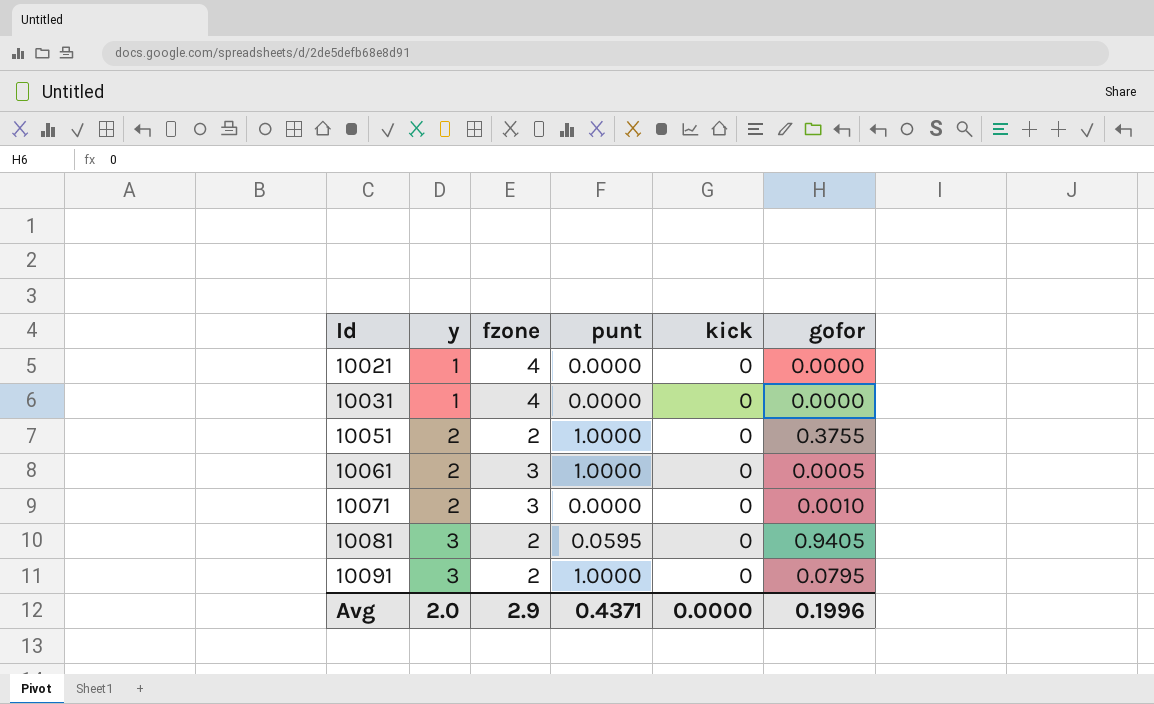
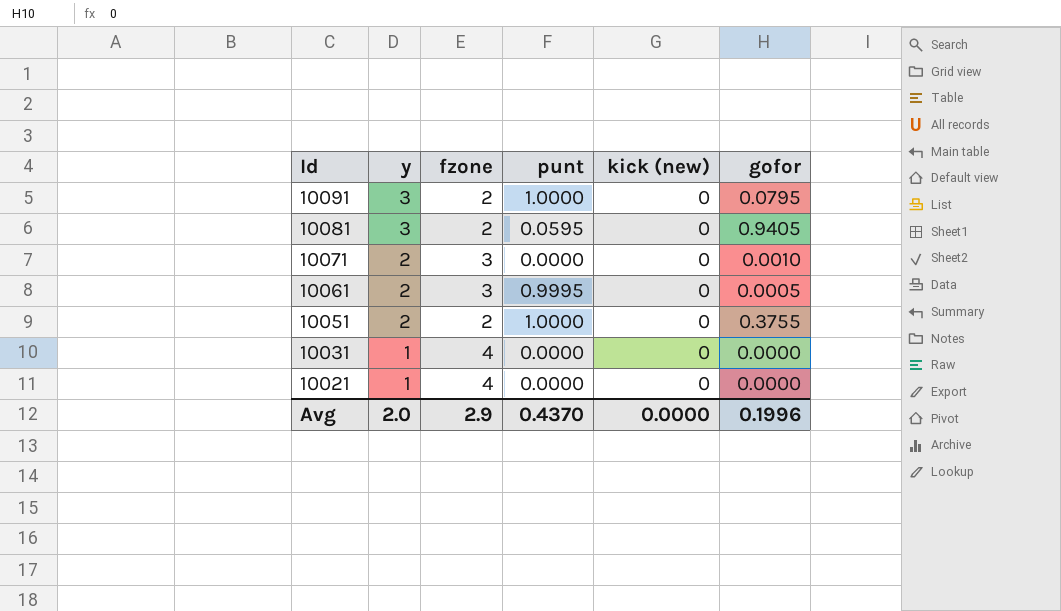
row order: Id ascending -> Id descending
column name: kick -> kick (new)
10061 | punt: 1.0000 -> 0.9995
Avg | punt: 0.4371 -> 0.4370

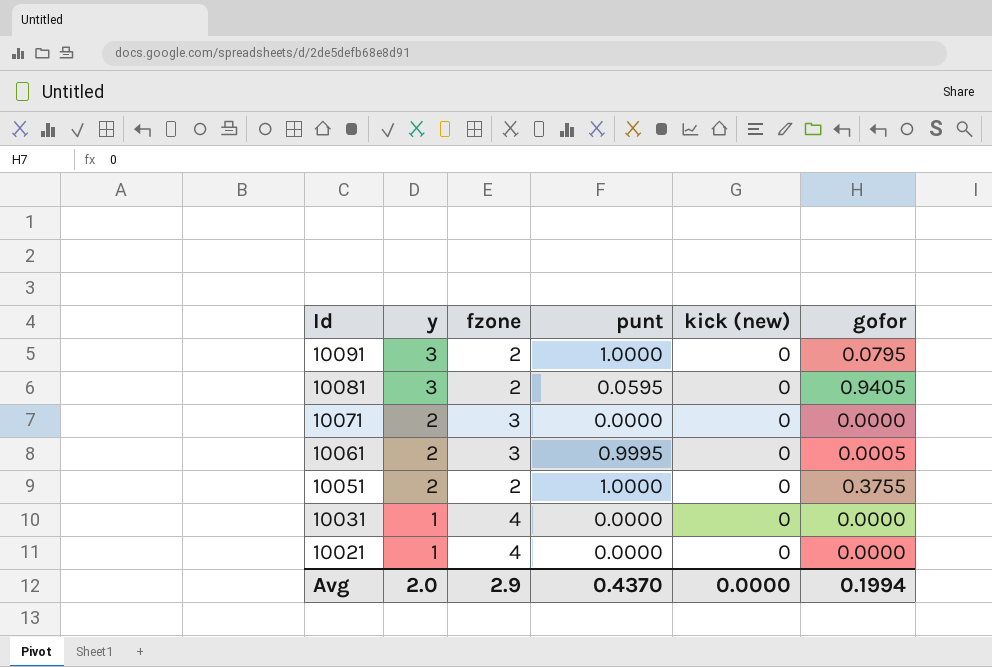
10071 | gofor: 0.0010 -> 0.0000
Avg | gofor: 0.1996 -> 0.1994

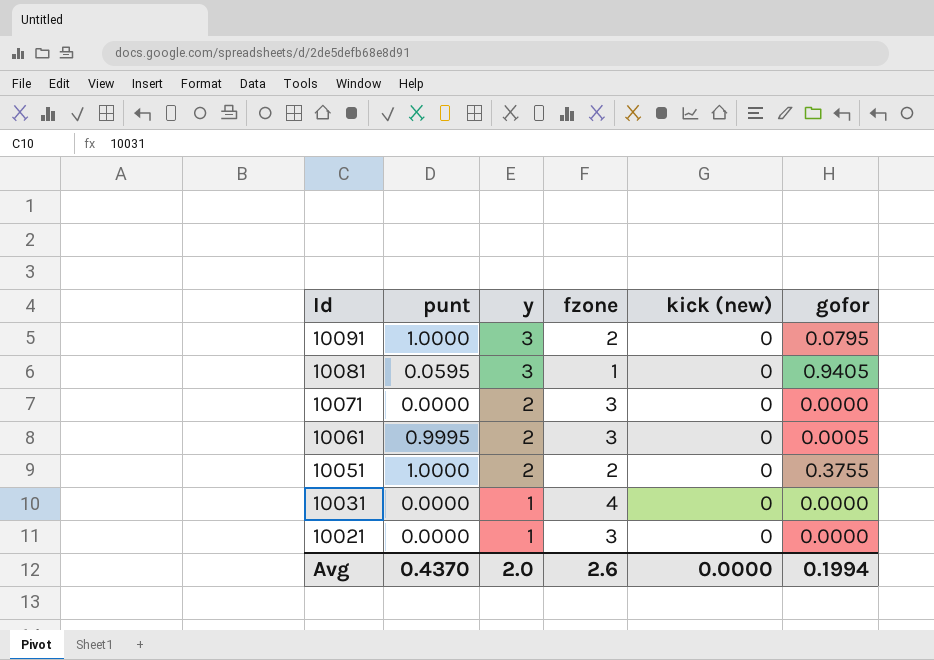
column punt | position: 4 -> 2
10081 | fzone: 2 -> 1
10021 | fzone: 4 -> 3
Avg | fzone: 2.9 -> 2.6

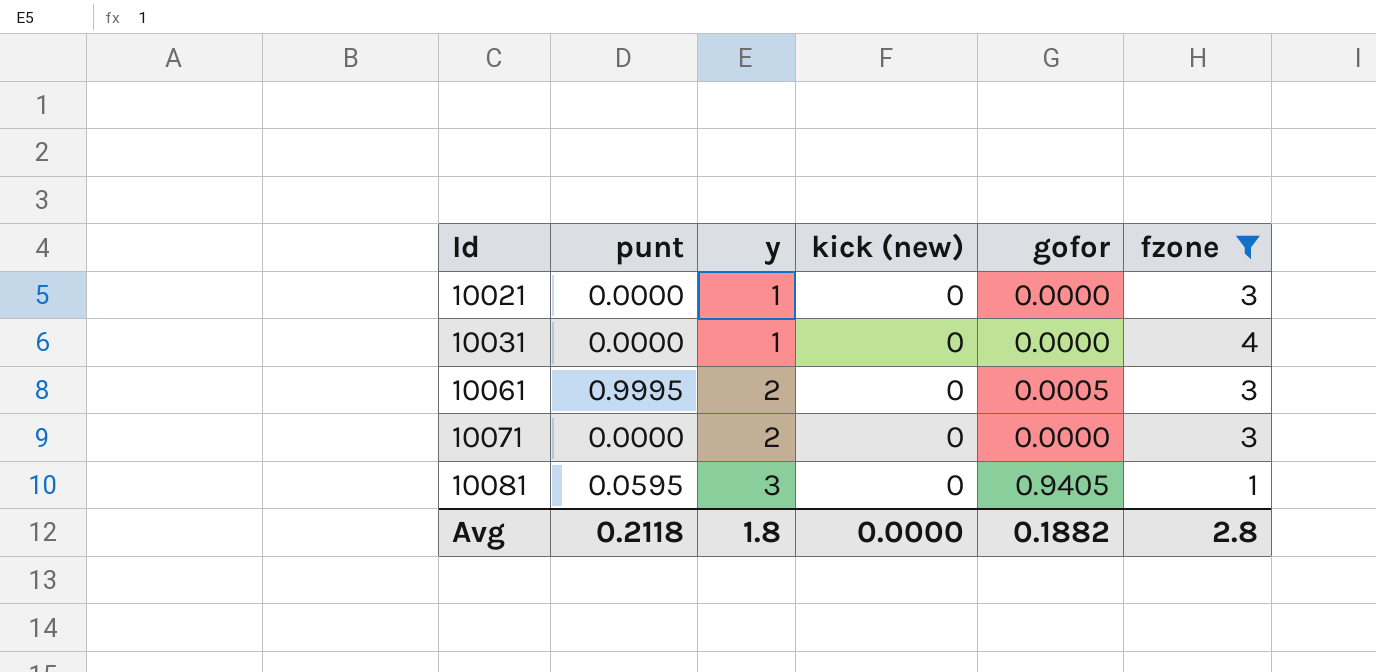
filter: none -> fzone != 2
row order: Id descending -> Id ascending
column fzone | position: 4 -> 6
Avg | punt: 0.4370 -> 0.2118
Avg | y: 2.0 -> 1.8
Avg | gofor: 0.1994 -> 0.1882
Avg | fzone: 2.6 -> 2.8

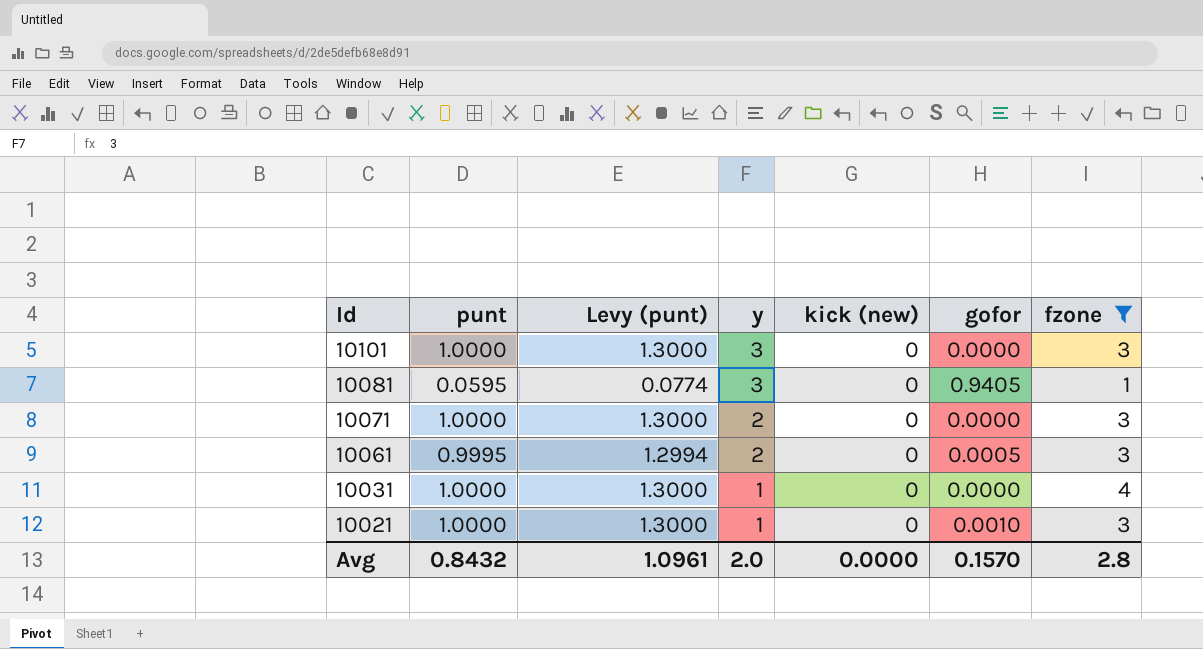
row order: Id ascending -> Id descending
column Levy (punt) | formula: none -> [punt] * 1.3
row 10101: none -> 1.0000 | 1.3000 | 3 | 0 | 0.0000 | 3
10071 | punt: 0.0000 -> 1.0000
10031 | punt: 0.0000 -> 1.0000
10021 | punt: 0.0000 -> 1.0000
10021 | gofor: 0.0000 -> 0.0010
Avg | punt: 0.2118 -> 0.8432
Avg | y: 1.8 -> 2.0
Avg | gofor: 0.1882 -> 0.1570

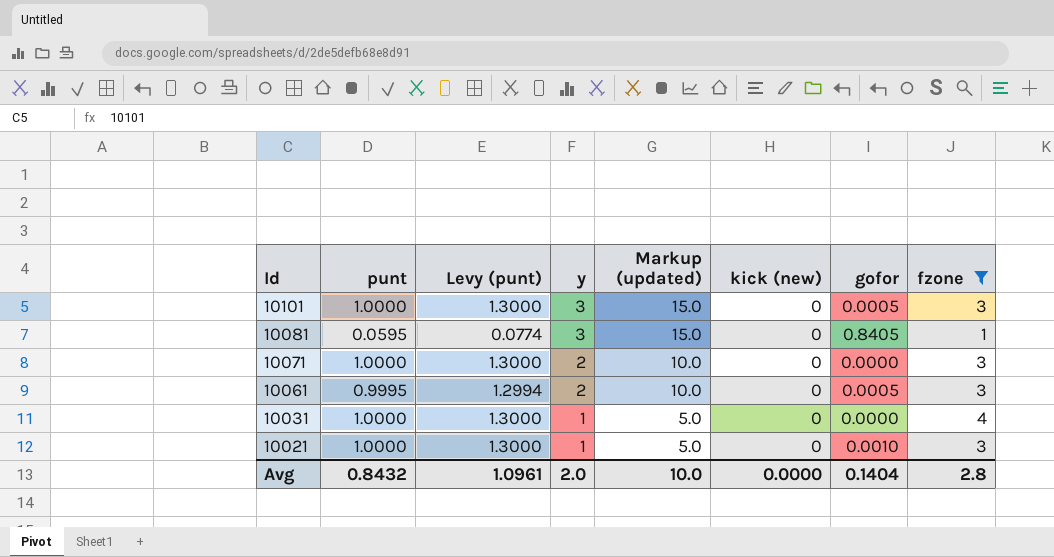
column Markup (updated) | formula: none -> [y] * 5
10101 | gofor: 0.0000 -> 0.0005
10081 | gofor: 0.9405 -> 0.8405
Avg | gofor: 0.1570 -> 0.1404

